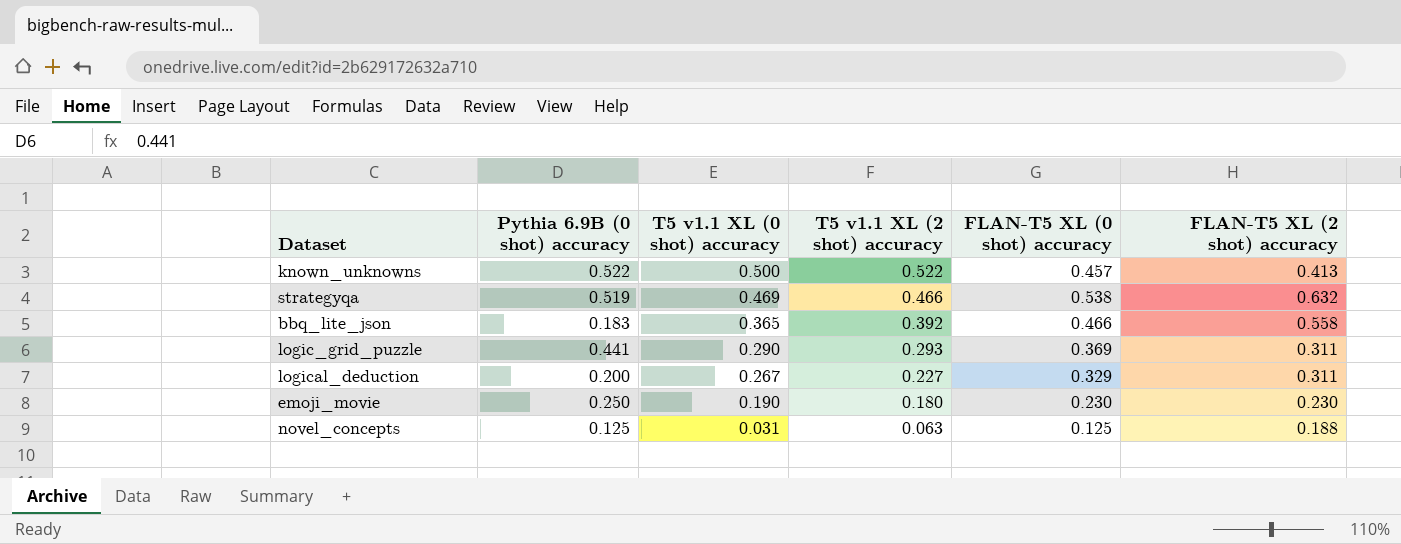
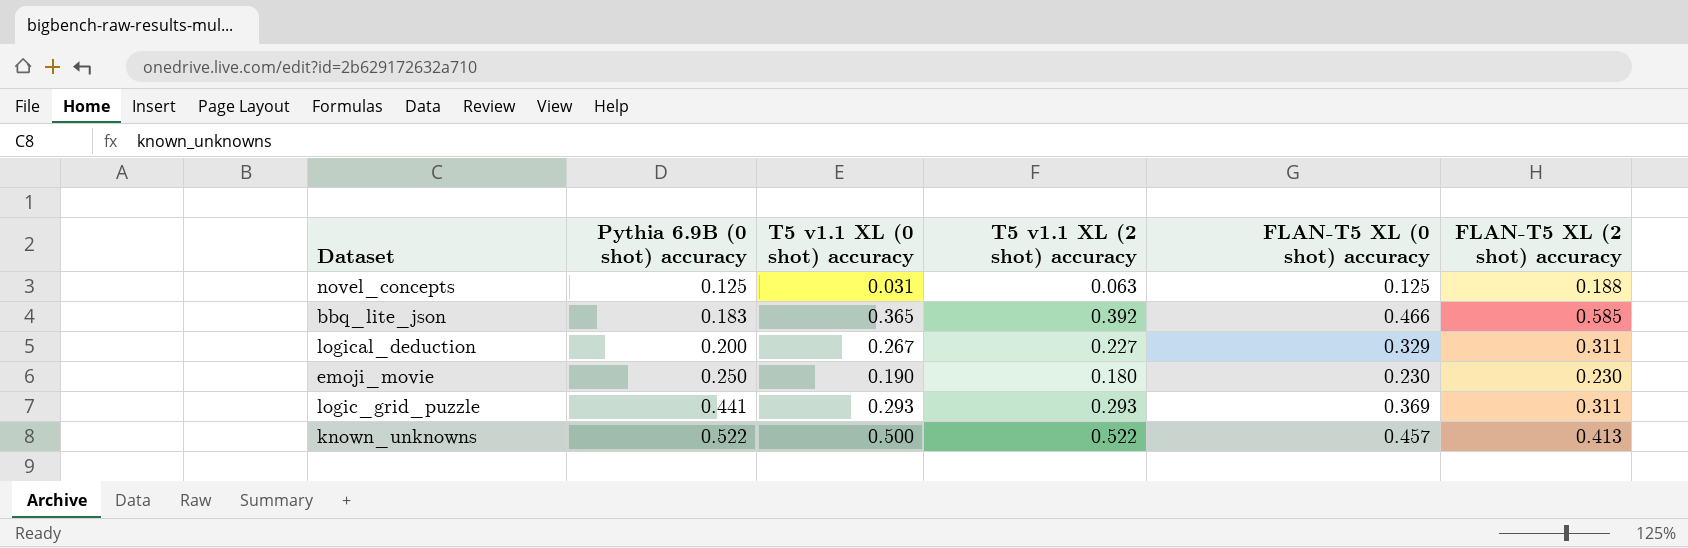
row order: T5 v1.1 XL (0 shot) accuracy descending -> Pythia 6.9B (0 shot) accuracy ascending
row strategyqa: 0.519 | 0.469 | 0.466 | 0.538 | 0.632 -> none
bbq_lite_json | FLAN-T5 XL (2 shot) accuracy: 0.558 -> 0.585
logic_grid_puzzle | T5 v1.1 XL (0 shot) accuracy: 0.290 -> 0.293

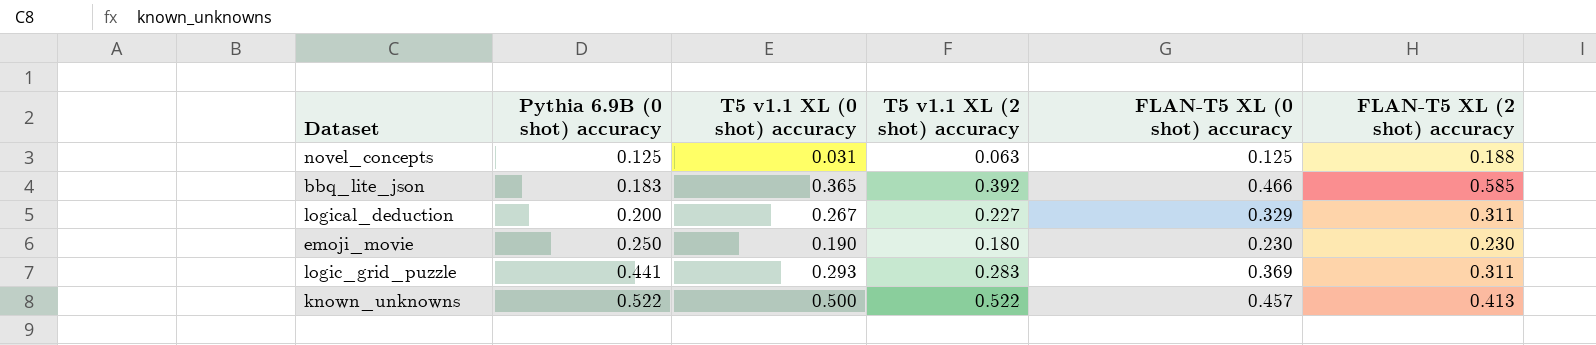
logic_grid_puzzle | T5 v1.1 XL (2 shot) accuracy: 0.293 -> 0.283

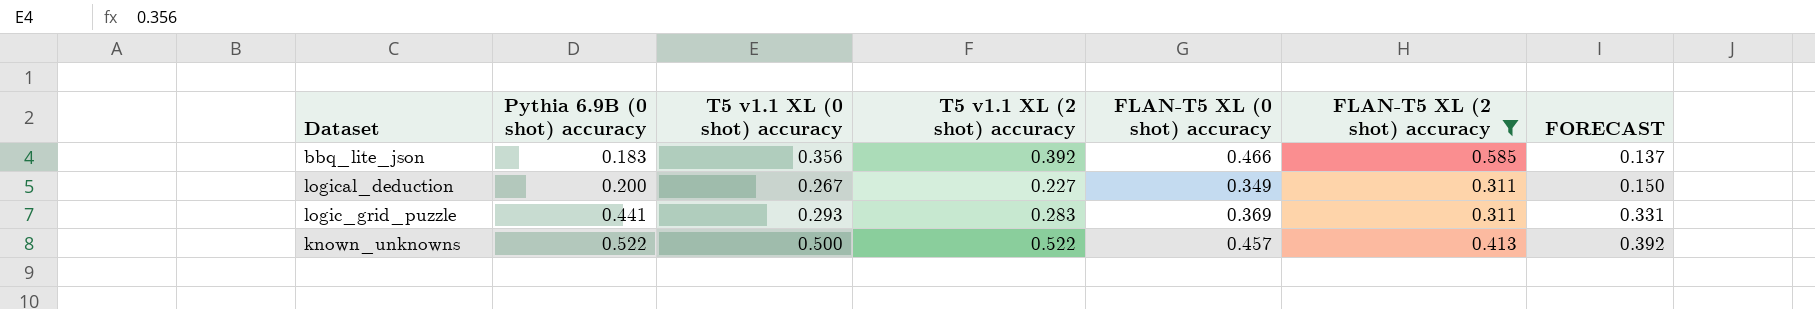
filter: none -> FLAN-T5 XL (2 shot) accuracy >= 0.311
column FORECAST | formula: none -> [Pythia 6.9B (0 shot) accuracy] * 0.75
bbq_lite_json | T5 v1.1 XL (0 shot) accuracy: 0.365 -> 0.356
logical_deduction | FLAN-T5 XL (0 shot) accuracy: 0.329 -> 0.349

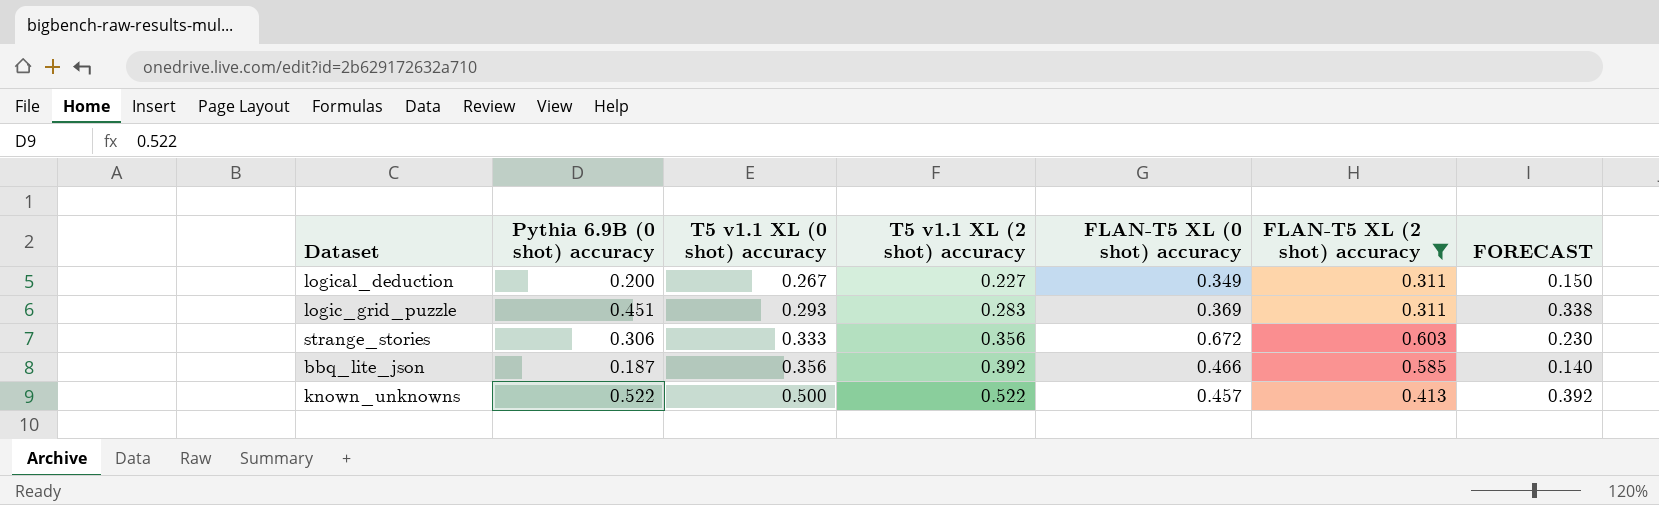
row order: Pythia 6.9B (0 shot) accuracy ascending -> T5 v1.1 XL (0 shot) accuracy ascending
logic_grid_puzzle | Pythia 6.9B (0 shot) accuracy: 0.441 -> 0.451
logic_grid_puzzle | FORECAST: 0.331 -> 0.338
row strange_stories: none -> 0.306 | 0.333 | 0.356 | 0.672 | 0.603 | 0.230
bbq_lite_json | Pythia 6.9B (0 shot) accuracy: 0.183 -> 0.187
bbq_lite_json | FORECAST: 0.137 -> 0.140

